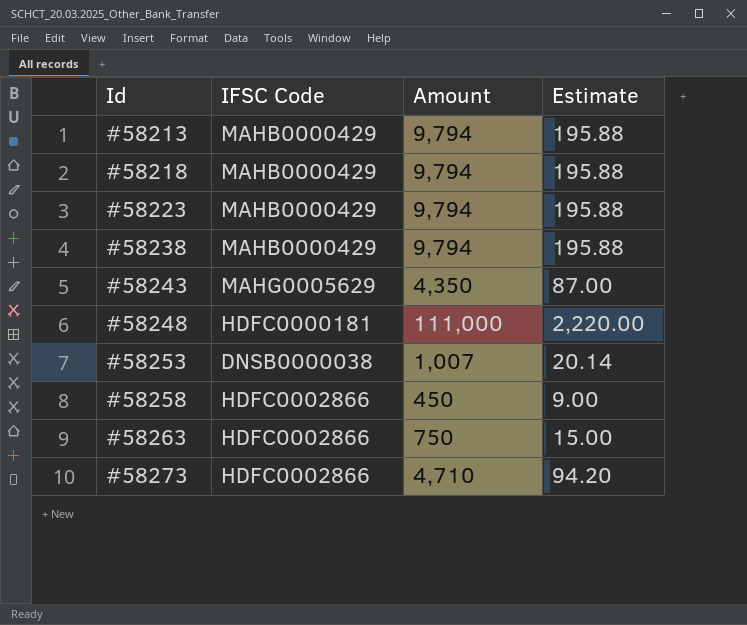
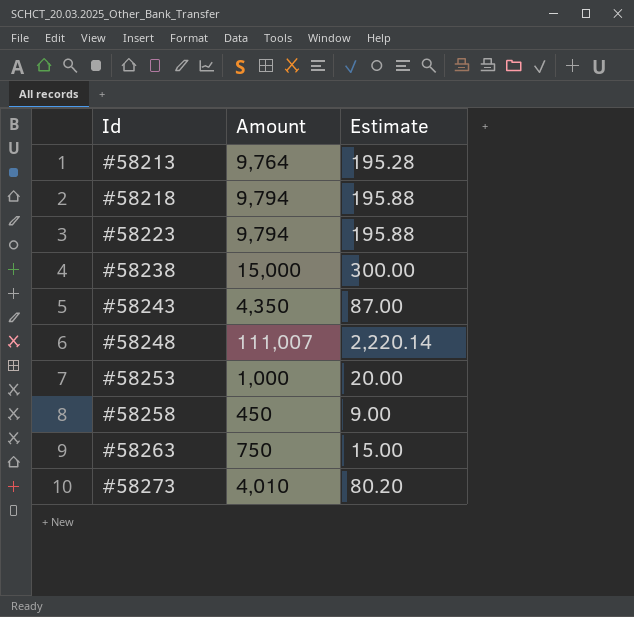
column IFSC Code | position: 2 -> none
#58213 | Amount: 9,794 -> 9,764
#58213 | Estimate: 195.88 -> 195.28
#58238 | Amount: 9,794 -> 15,000
#58238 | Estimate: 195.88 -> 300.00
#58248 | Amount: 111,000 -> 111,007
#58248 | Estimate: 2,220.00 -> 2,220.14
#58253 | Amount: 1,007 -> 1,000
#58253 | Estimate: 20.14 -> 20.00
#58273 | Amount: 4,710 -> 4,010
#58273 | Estimate: 94.20 -> 80.20

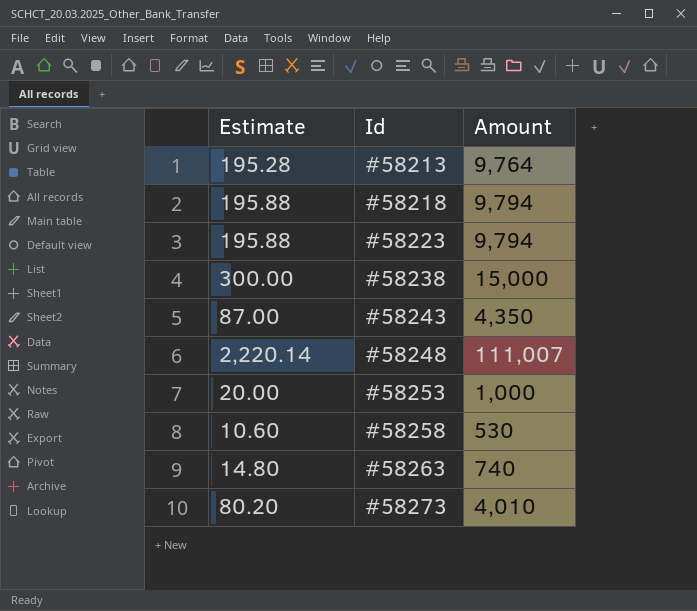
column Estimate | position: 3 -> 1
#58258 | Estimate: 9.00 -> 10.60
#58258 | Amount: 450 -> 530
#58263 | Estimate: 15.00 -> 14.80
#58263 | Amount: 750 -> 740

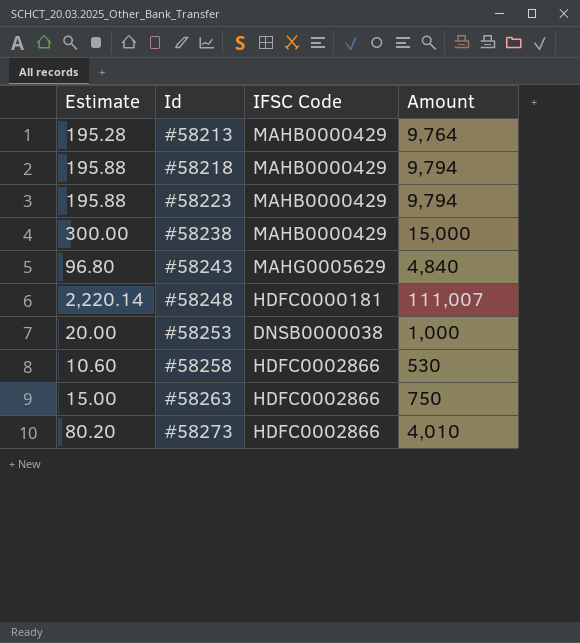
column IFSC Code | position: none -> 3
#58243 | Estimate: 87.00 -> 96.80
#58243 | Amount: 4,350 -> 4,840
#58263 | Estimate: 14.80 -> 15.00
#58263 | Amount: 740 -> 750

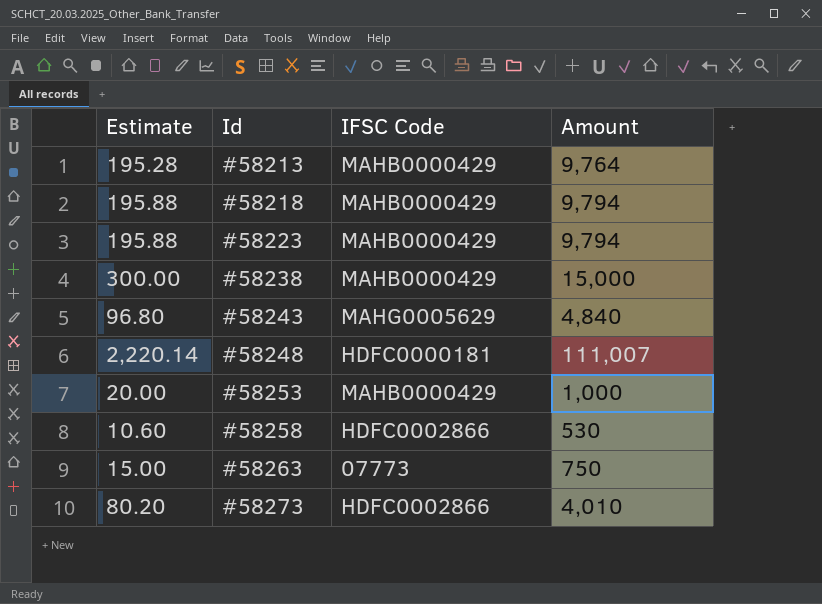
#58253 | IFSC Code: DNSB0000038 -> MAHB0000429
#58263 | IFSC Code: HDFC0002866 -> 07773

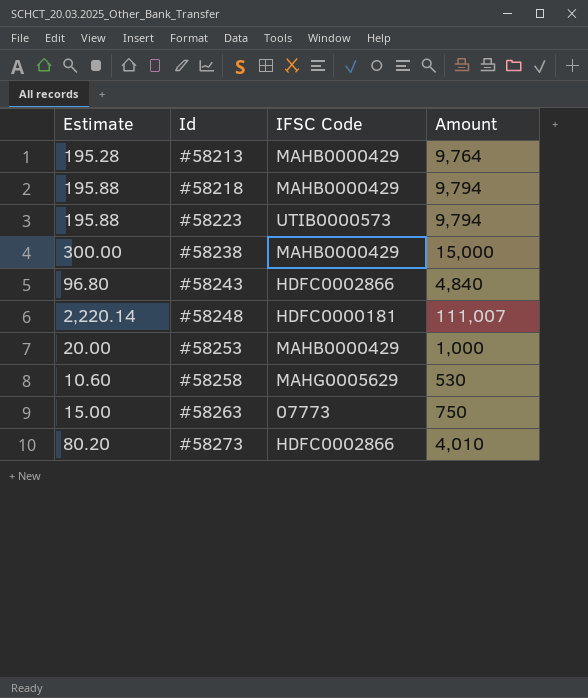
#58223 | IFSC Code: MAHB0000429 -> UTIB0000573
#58243 | IFSC Code: MAHG0005629 -> HDFC0002866
#58258 | IFSC Code: HDFC0002866 -> MAHG0005629

